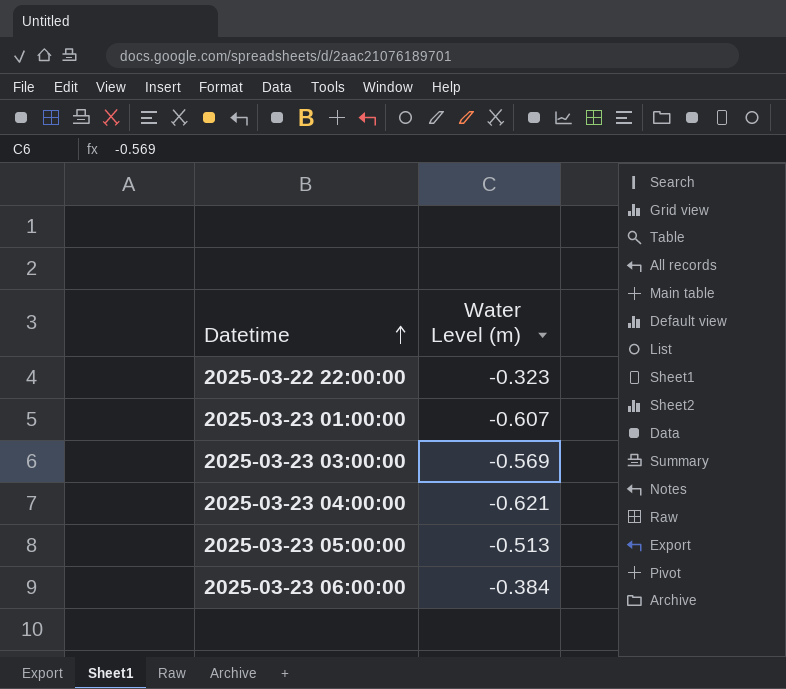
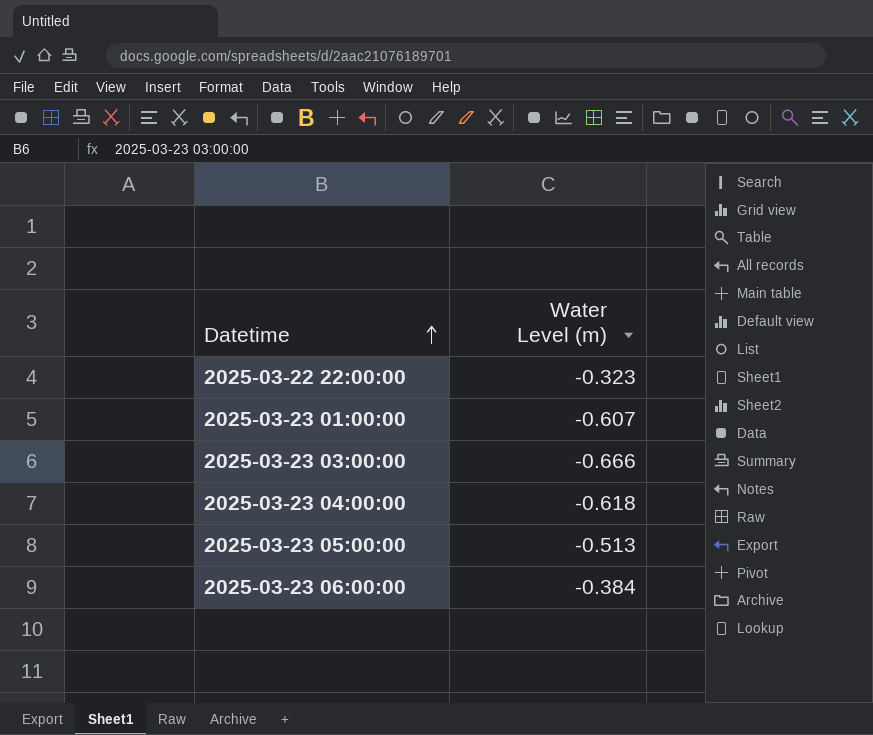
2025-03-23 03:00:00 | Water Level (m): -0.569 -> -0.666
2025-03-23 04:00:00 | Water Level (m): -0.621 -> -0.618

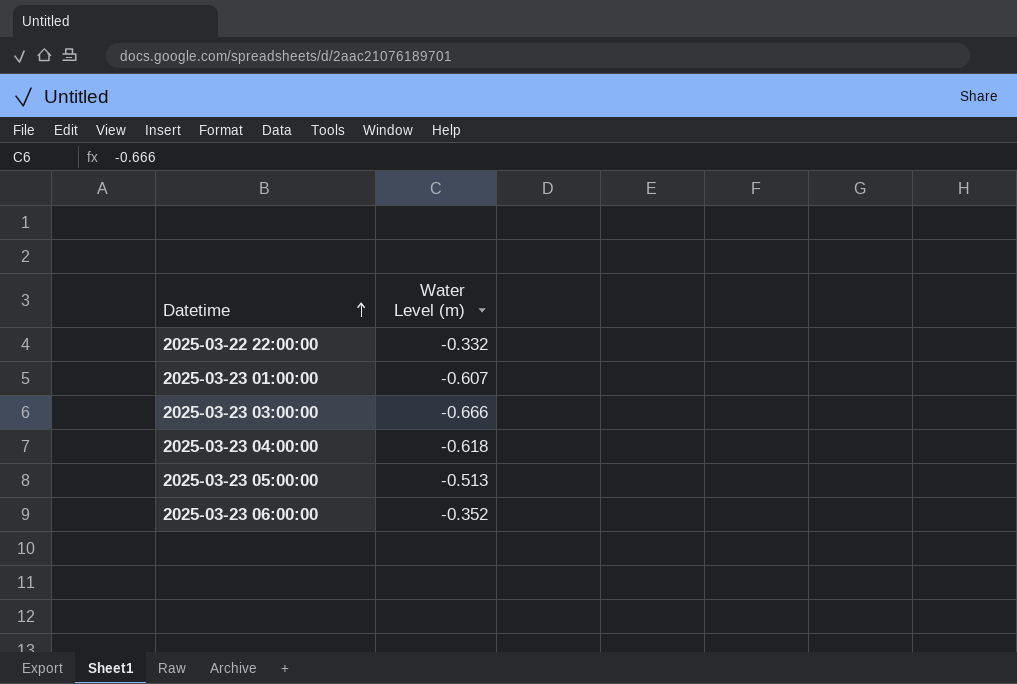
2025-03-22 22:00:00 | Water Level (m): -0.323 -> -0.332
2025-03-23 06:00:00 | Water Level (m): -0.384 -> -0.352

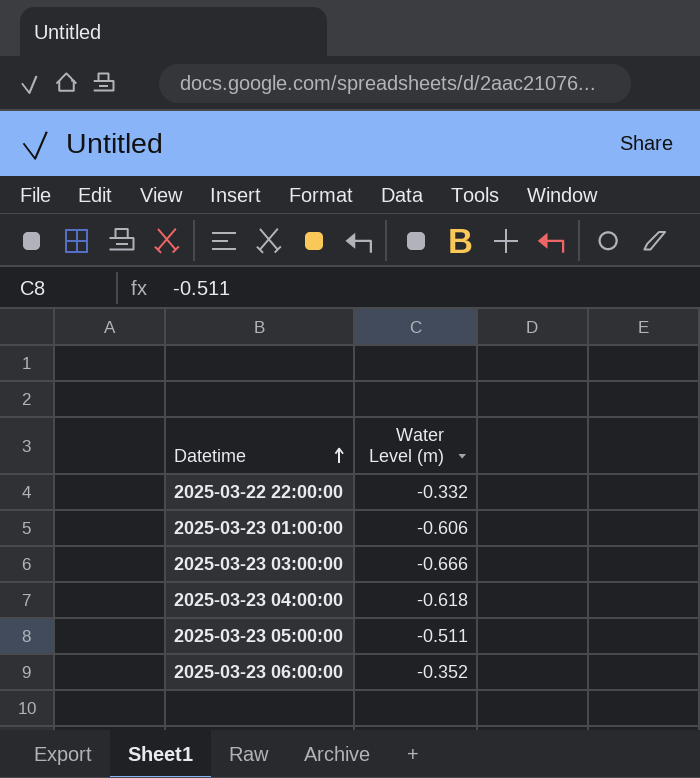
2025-03-23 01:00:00 | Water Level (m): -0.607 -> -0.606
2025-03-23 05:00:00 | Water Level (m): -0.513 -> -0.511

